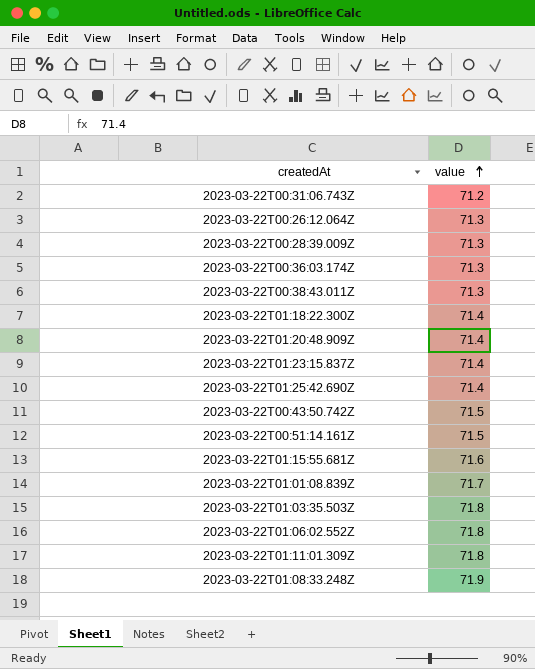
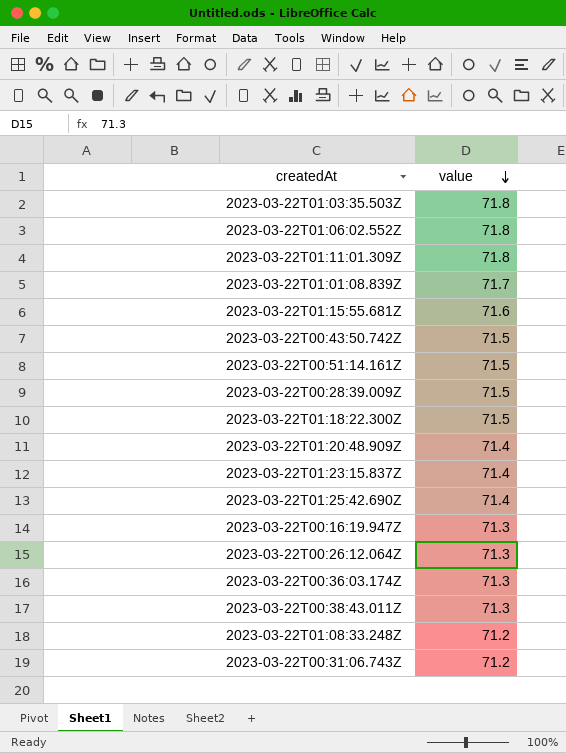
row order: value ascending -> value descending
2023-03-22T00:28:39.009Z | value: 71.3 -> 71.5
2023-03-22T01:18:22.300Z | value: 71.4 -> 71.5
row 2023-03-22T00:16:19.947Z: none -> 71.3
2023-03-22T01:08:33.248Z | value: 71.9 -> 71.2

